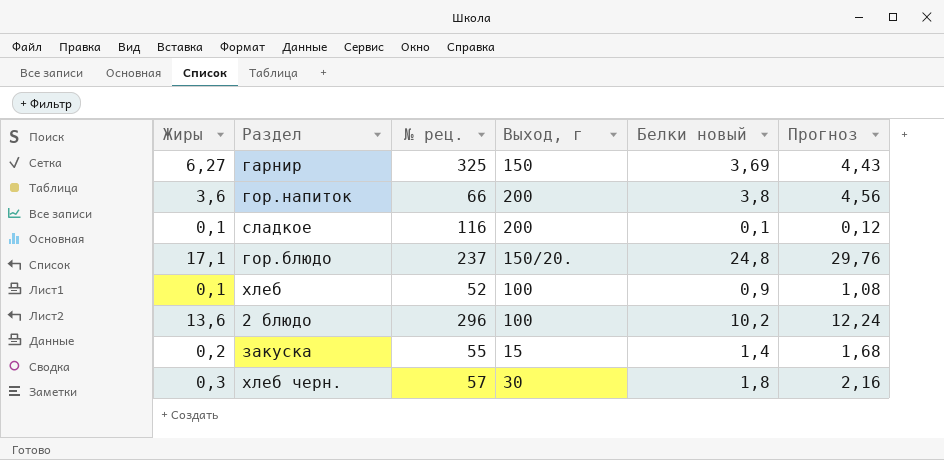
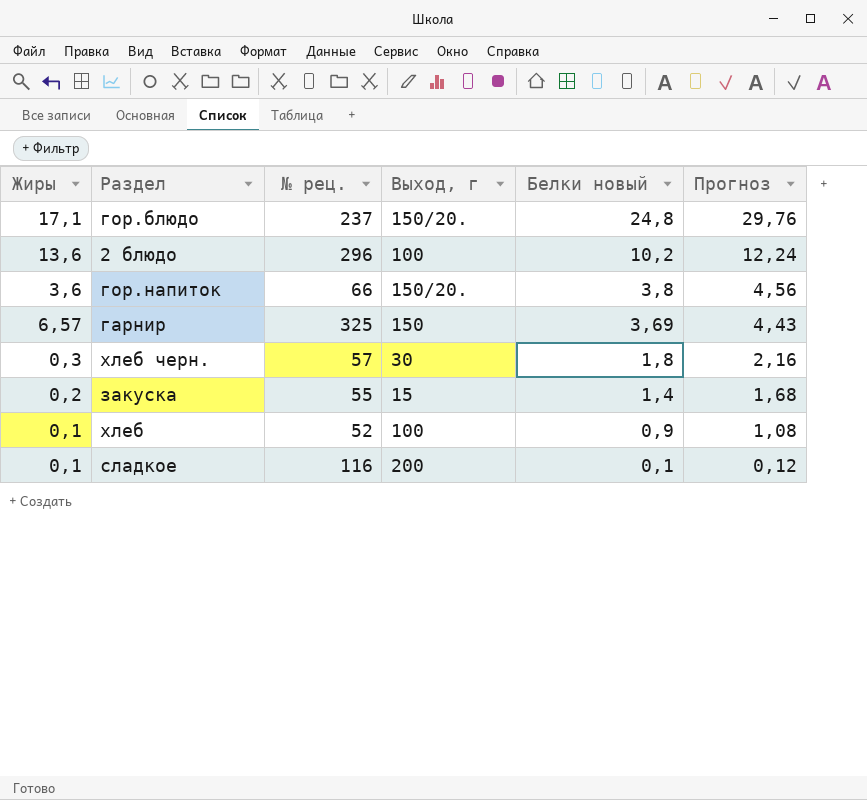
row order: none -> Белки новый descending
гор.напиток | Выход, г: 200 -> 150/20.
гарнир | Жиры: 6,27 -> 6,57

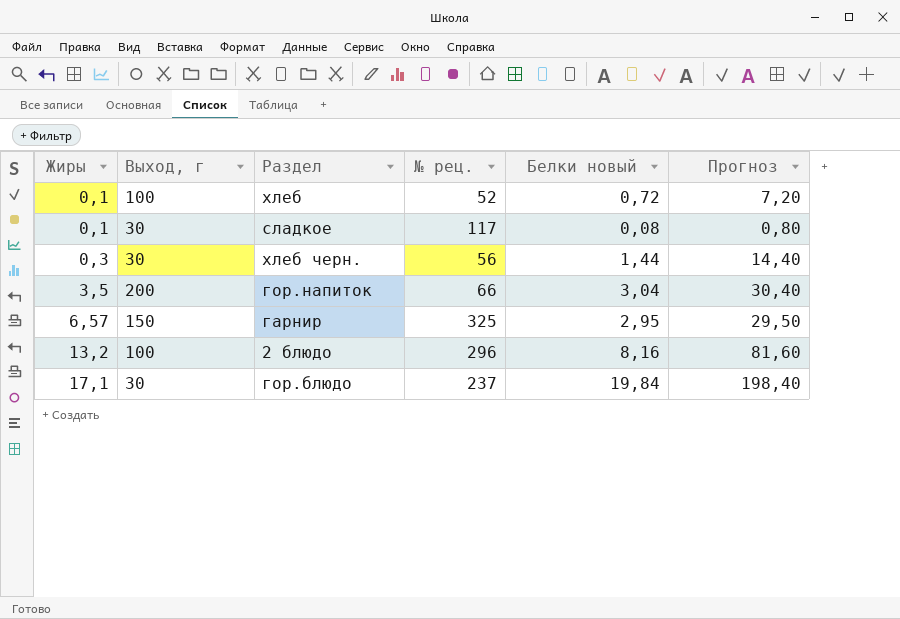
row order: Белки новый descending -> Жиры ascending
column Выход, г | position: 4 -> 2
column Прогноз | formula: [Белки новый] * 1,2 -> [Белки новый] * 10
row закуска: 0,2 | 55 | 15 | 1,4 | 1,68 -> none
хлеб | Белки новый: 0,9 -> 0,72
сладкое | Выход, г: 200 -> 30
сладкое | № рец.: 116 -> 117
сладкое | Белки новый: 0,1 -> 0,08
хлеб черн. | № рец.: 57 -> 56
хлеб черн. | Белки новый: 1,8 -> 1,44
гор.напиток | Жиры: 3,6 -> 3,5
гор.напиток | Выход, г: 150/20. -> 200
гор.напиток | Белки новый: 3,8 -> 3,04
гарнир | Белки новый: 3,69 -> 2,95
2 блюдо | Жиры: 13,6 -> 13,2
2 блюдо | Белки новый: 10,2 -> 8,16
гор.блюдо | Выход, г: 150/20. -> 30
гор.блюдо | Белки новый: 24,8 -> 19,84

